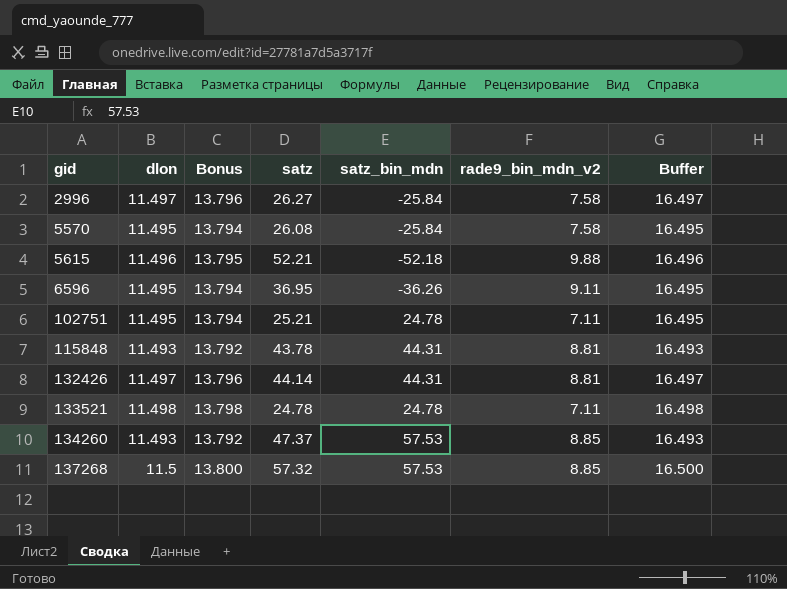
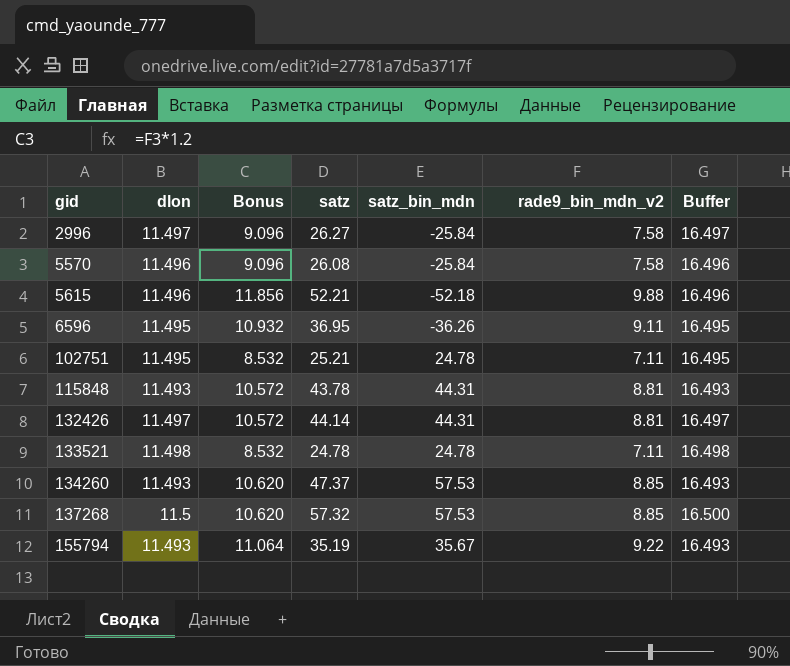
column Bonus | formula: [dlon] * 1.2 -> [rade9_bin_mdn_v2] * 1.2
5570 | dlon: 11.495 -> 11.496
5570 | Buffer: 16.495 -> 16.496
row 155794: none -> 11.493 | 11.064 | 35.19 | 35.67 | 9.22 | 16.493

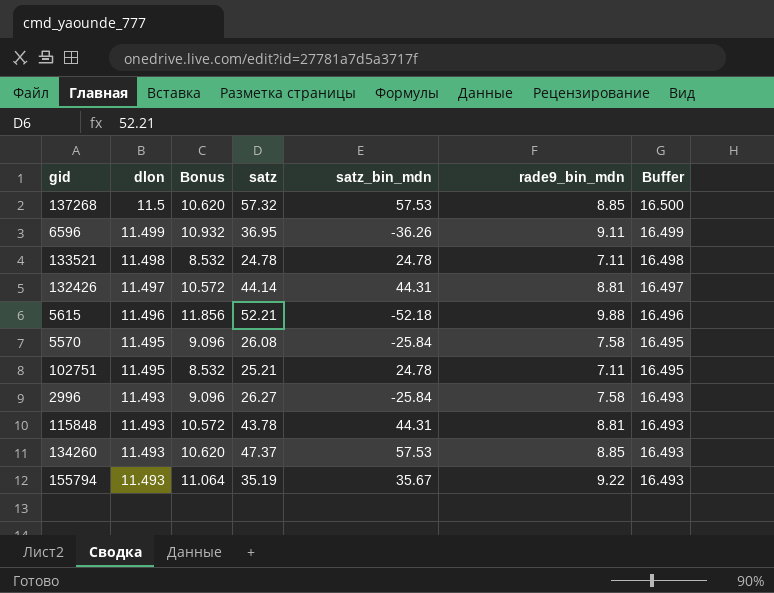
row order: gid ascending -> dlon descending
column name: rade9_bin_mdn_v2 -> rade9_bin_mdn
6596 | dlon: 11.495 -> 11.499
6596 | Buffer: 16.495 -> 16.499
5570 | dlon: 11.496 -> 11.495
5570 | Buffer: 16.496 -> 16.495
2996 | dlon: 11.497 -> 11.493
2996 | Buffer: 16.497 -> 16.493

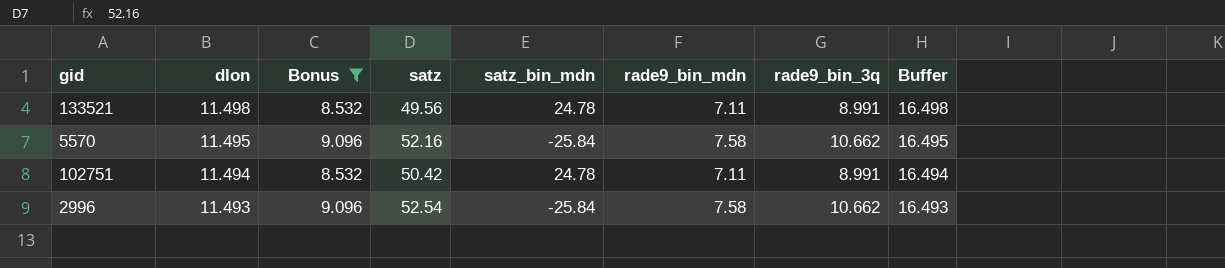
filter: none -> Bonus <= 9.096
column rade9_bin_3q | position: none -> 7
133521 | satz: 24.78 -> 49.56
5570 | satz: 26.08 -> 52.16
102751 | dlon: 11.495 -> 11.494
102751 | satz: 25.21 -> 50.42
102751 | Buffer: 16.495 -> 16.494
2996 | satz: 26.27 -> 52.54

